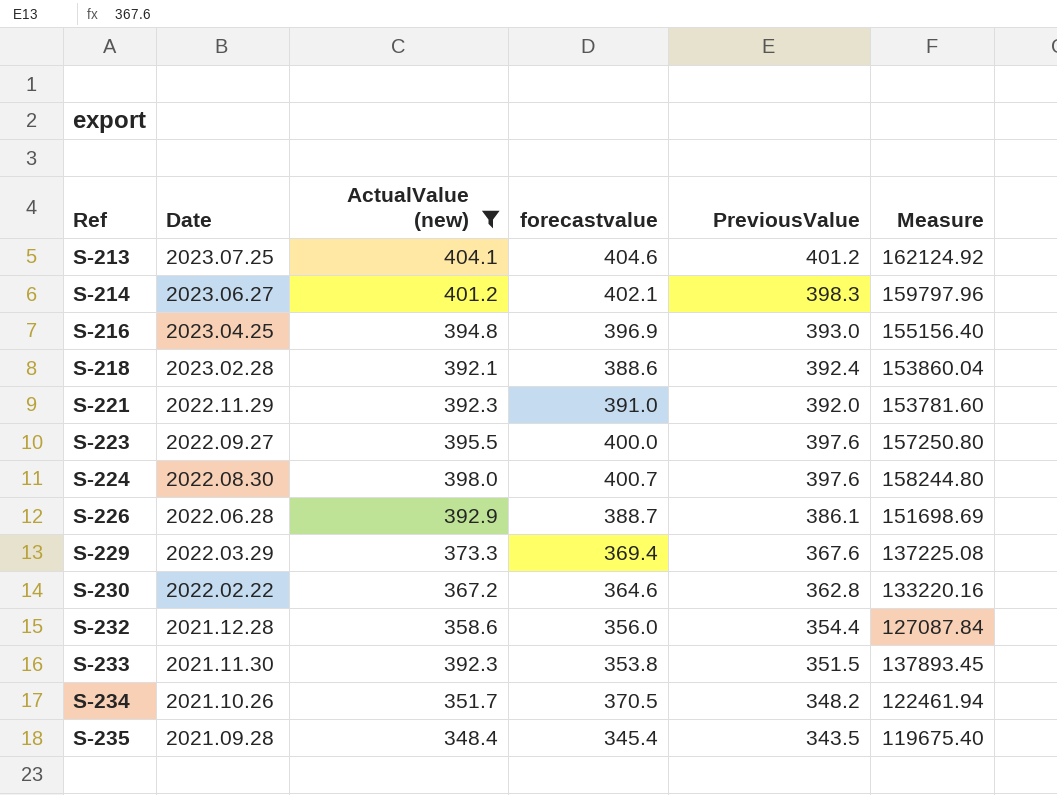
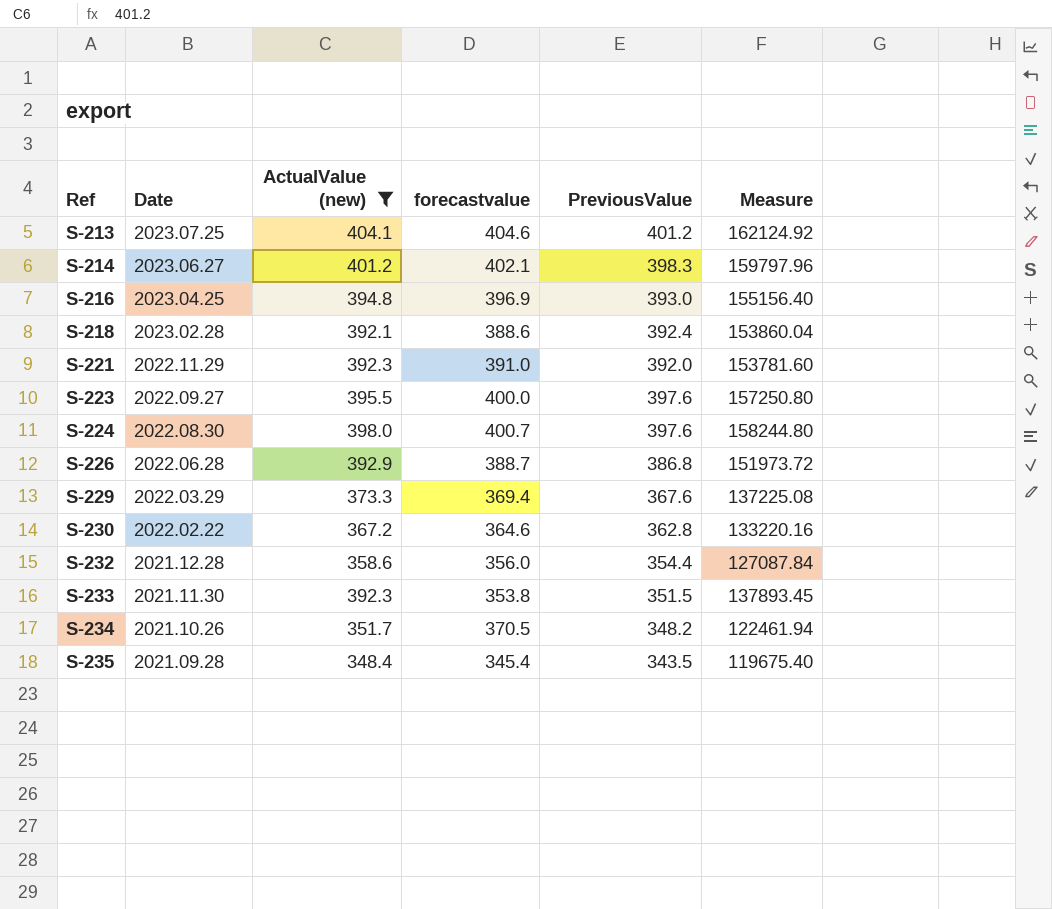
S-226 | PreviousValue: 386.1 -> 386.8
S-226 | Measure: 151698.69 -> 151973.72

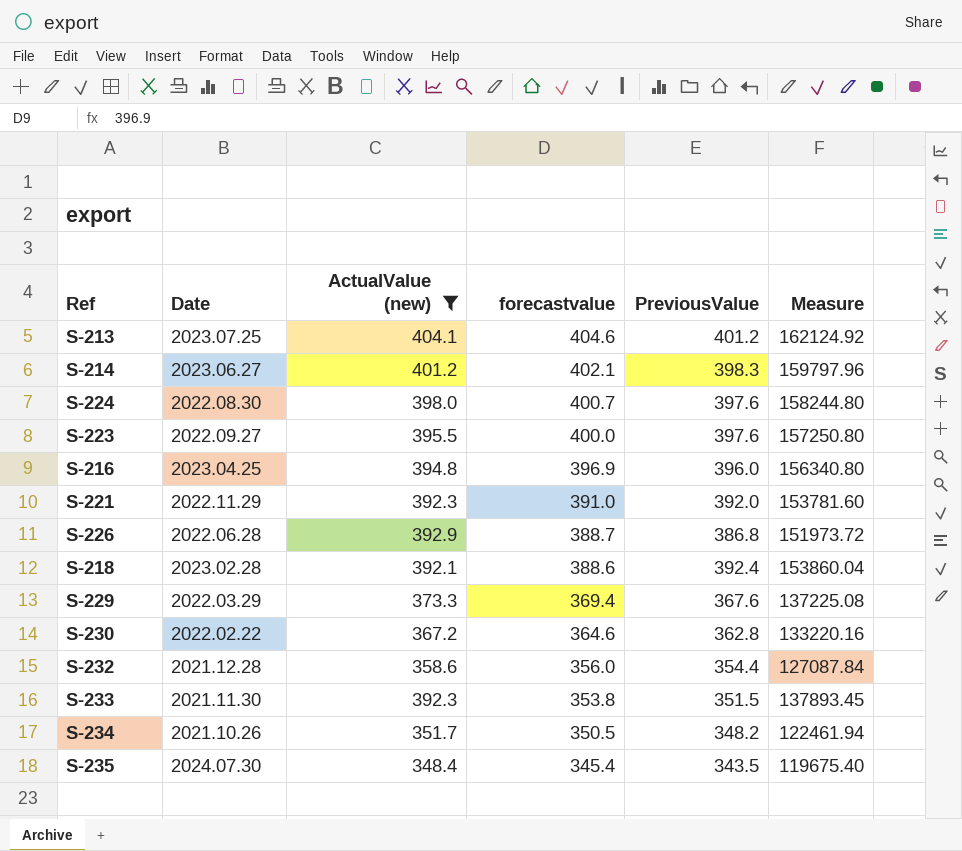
row order: Ref ascending -> forecastvalue descending
S-216 | PreviousValue: 393.0 -> 396.0
S-216 | Measure: 155156.40 -> 156340.80
S-234 | forecastvalue: 370.5 -> 350.5
S-235 | Date: 2021.09.28 -> 2024.07.30

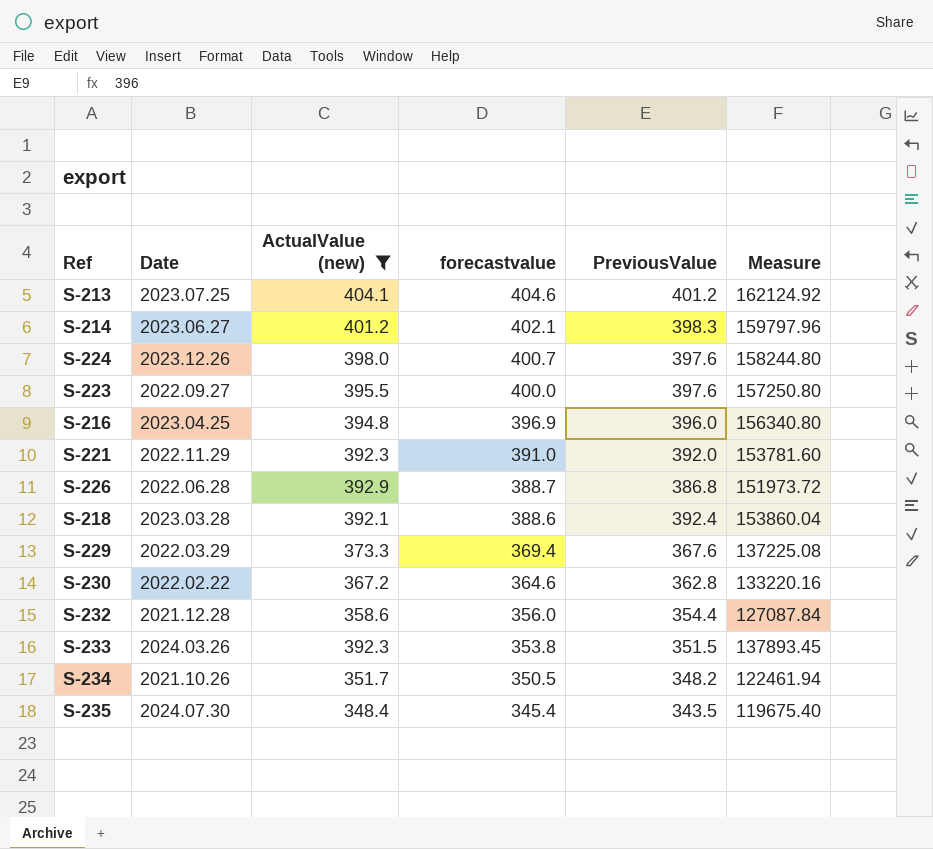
S-224 | Date: 2022.08.30 -> 2023.12.26
S-218 | Date: 2023.02.28 -> 2023.03.28
S-233 | Date: 2021.11.30 -> 2024.03.26

